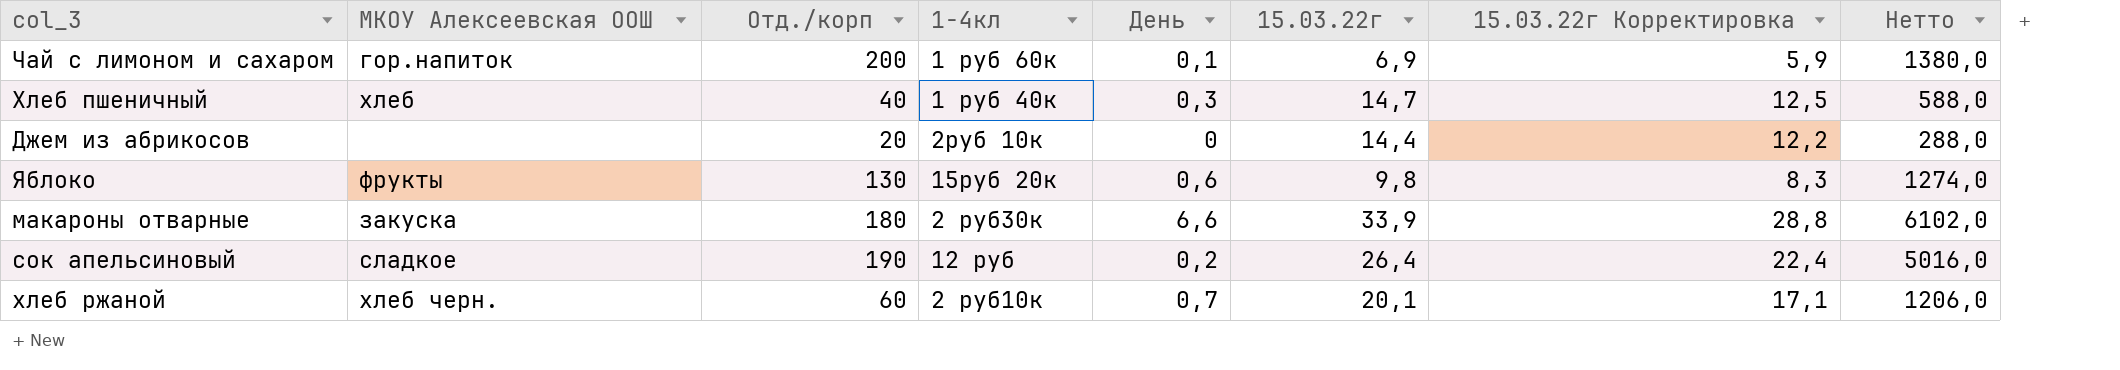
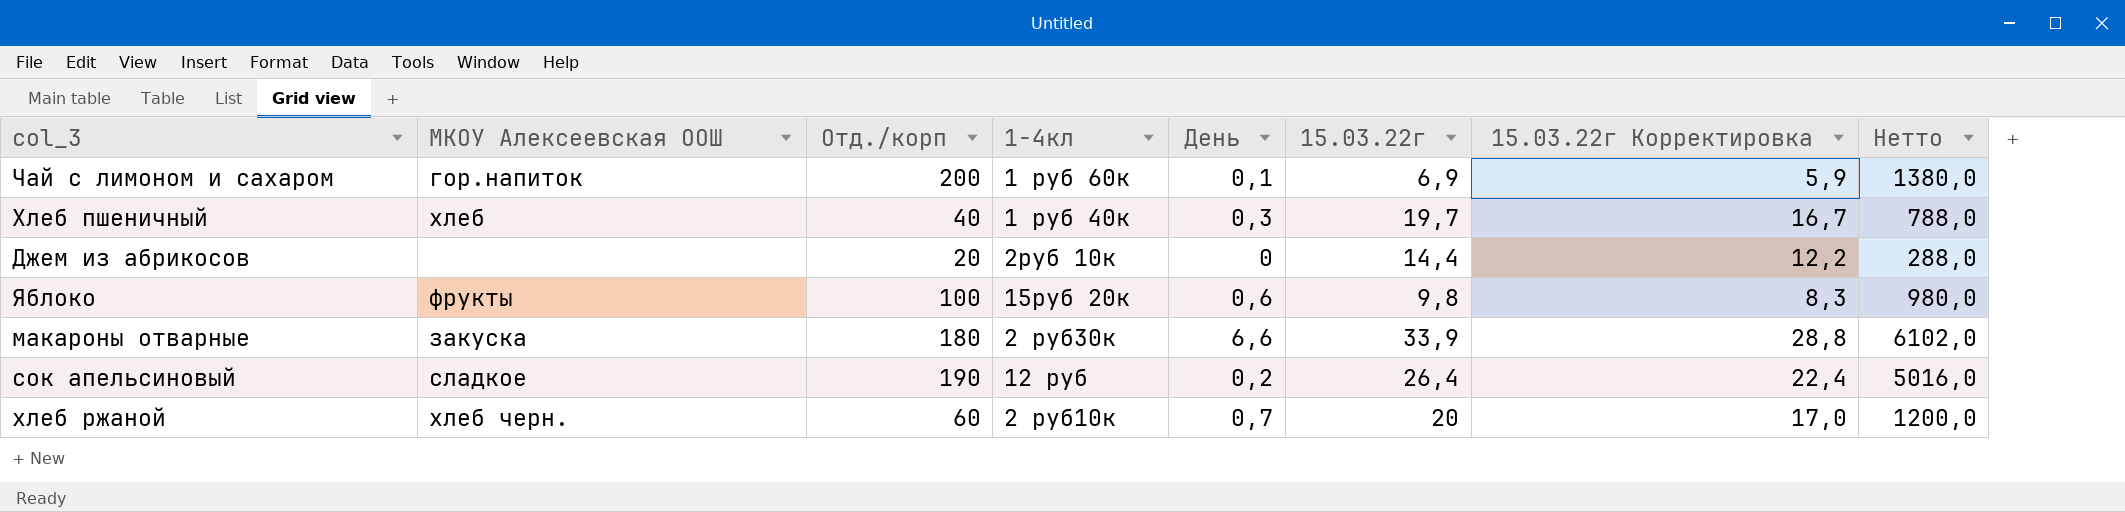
Хлеб пшеничный | 15.03.22г: 14,7 -> 19,7
Хлеб пшеничный | 15.03.22г Корректировка: 12,5 -> 16,7
Хлеб пшеничный | Нетто: 588,0 -> 788,0
Яблоко | Отд./корп: 130 -> 100
Яблоко | Нетто: 1274,0 -> 980,0
хлеб ржаной | 15.03.22г: 20,1 -> 20
хлеб ржаной | 15.03.22г Корректировка: 17,1 -> 17,0
хлеб ржаной | Нетто: 1206,0 -> 1200,0

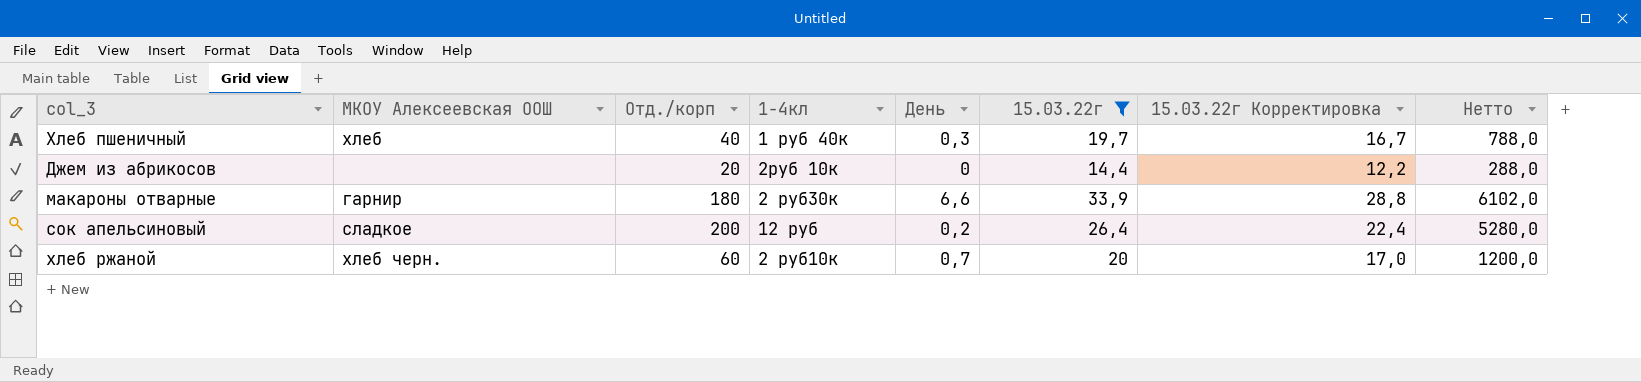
filter: none -> 15.03.22г >= 14,4
макароны отварные | МКОУ Алексеевская ООШ: закуска -> гарнир
сок апельсиновый | Отд./корп: 190 -> 200
сок апельсиновый | Нетто: 5016,0 -> 5280,0

